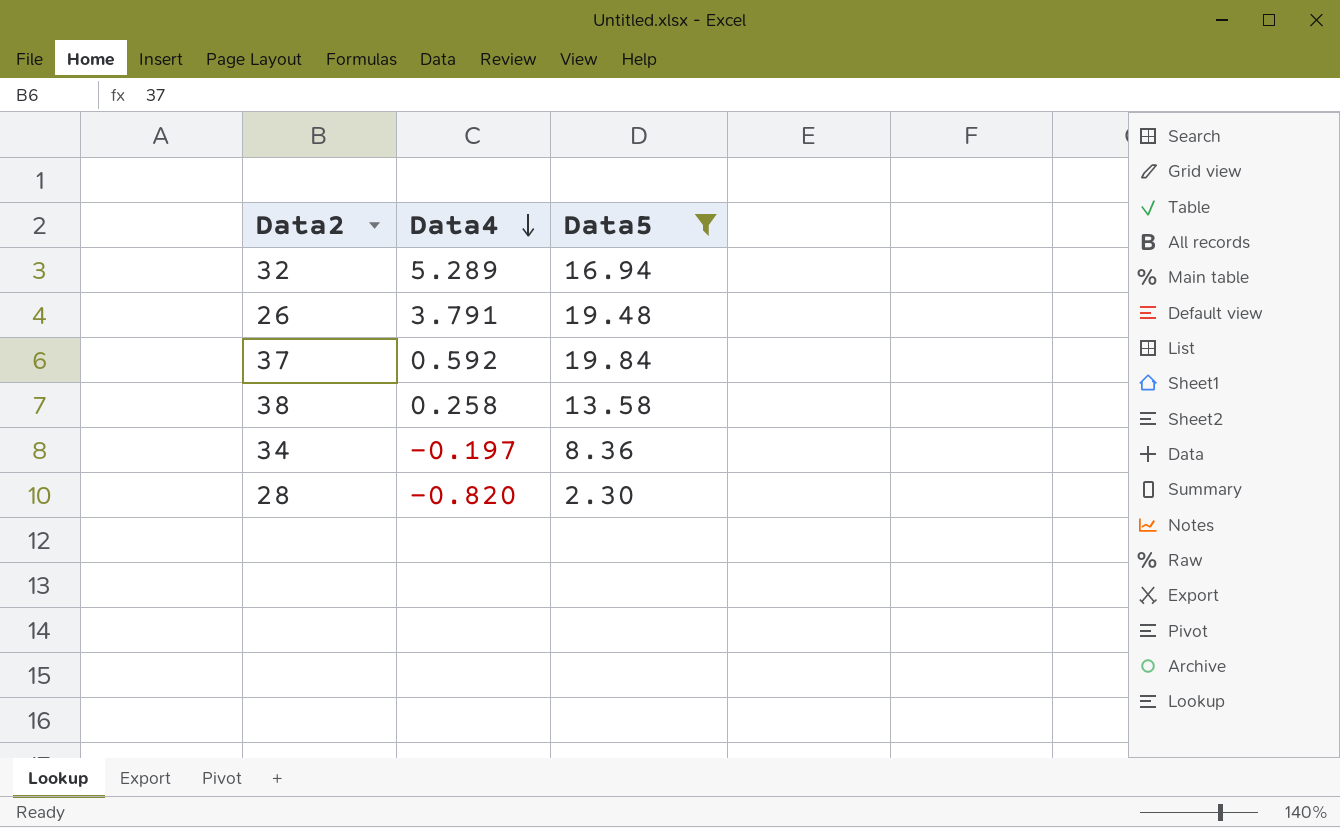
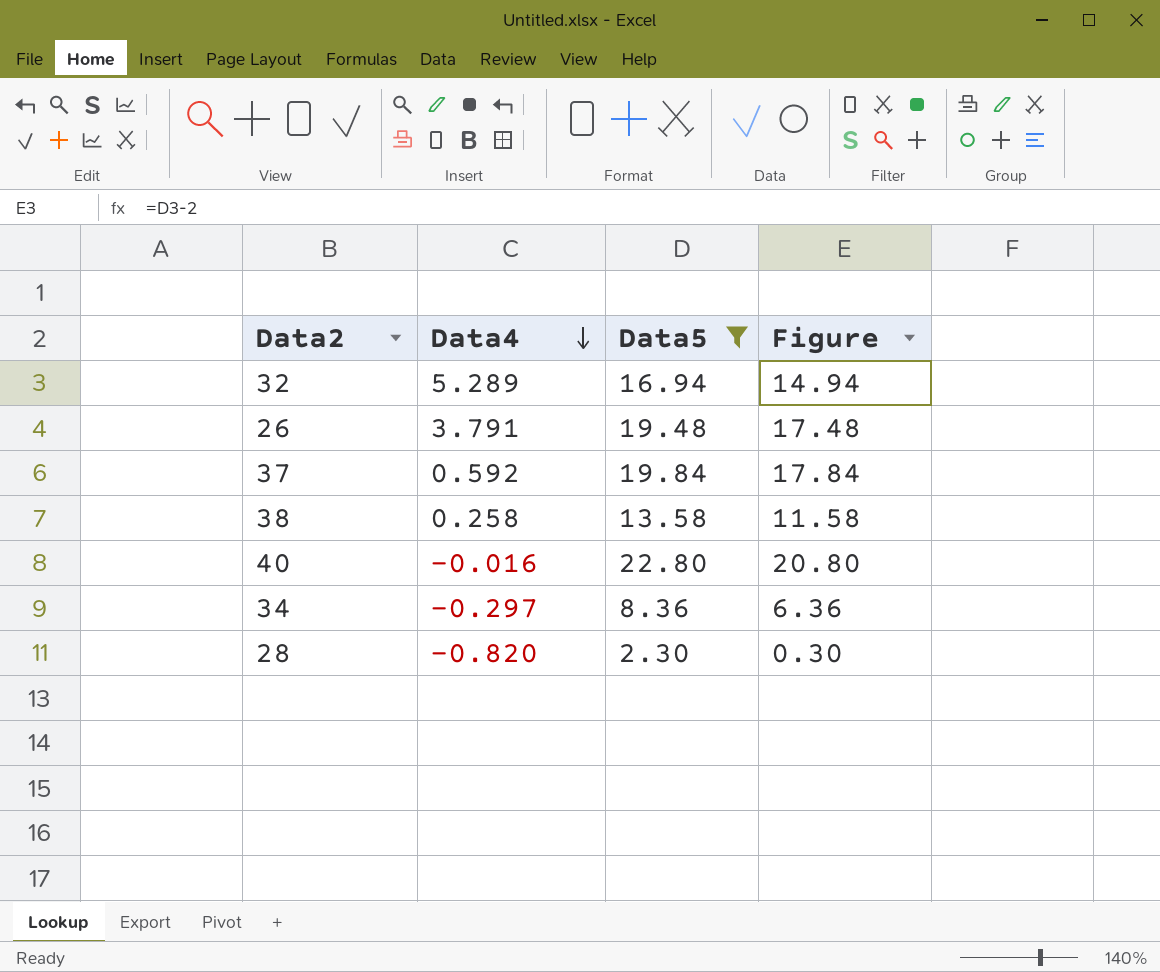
column Figure | formula: none -> [Data5] - 2
row 40: none -> -0.016 | 22.80 | 20.80
34 | Data4: -0.197 -> -0.297

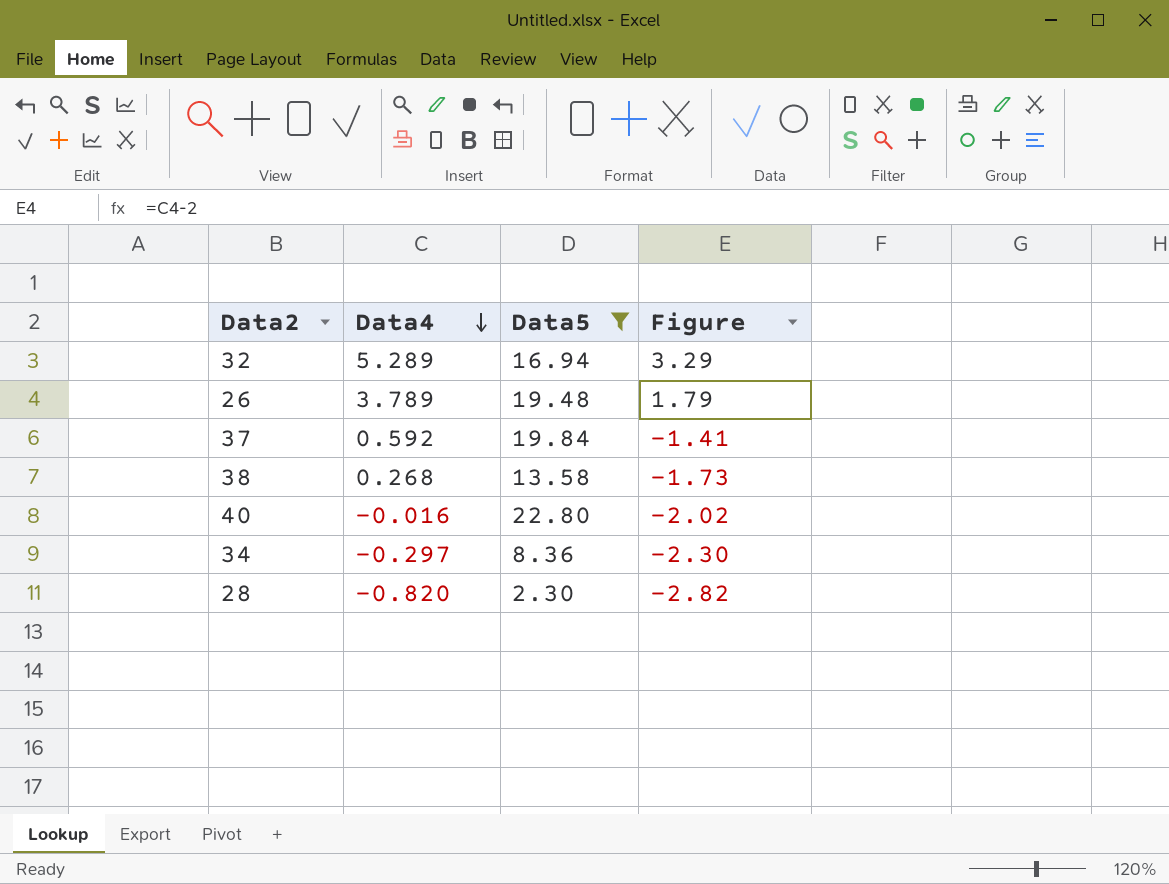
column Figure | formula: [Data5] - 2 -> [Data4] - 2
26 | Data4: 3.791 -> 3.789
38 | Data4: 0.258 -> 0.268

